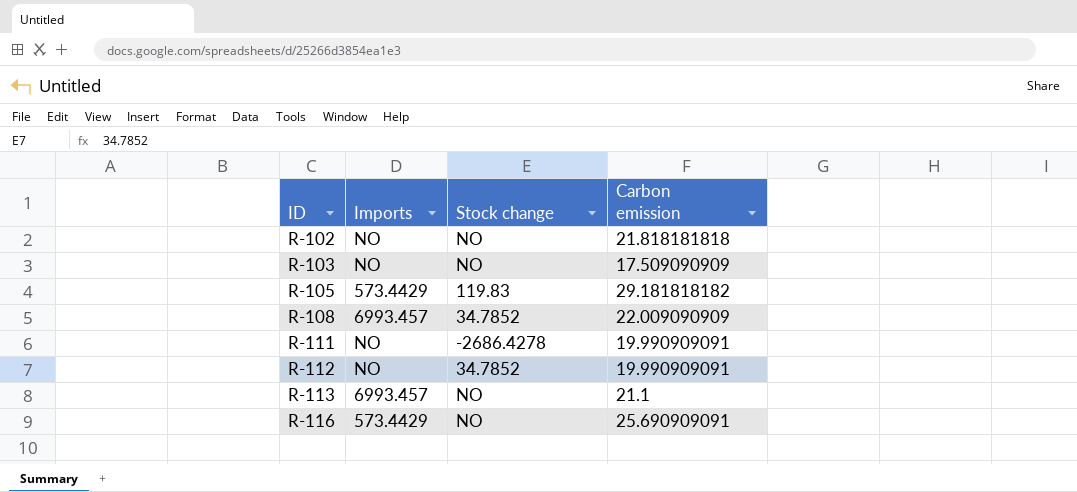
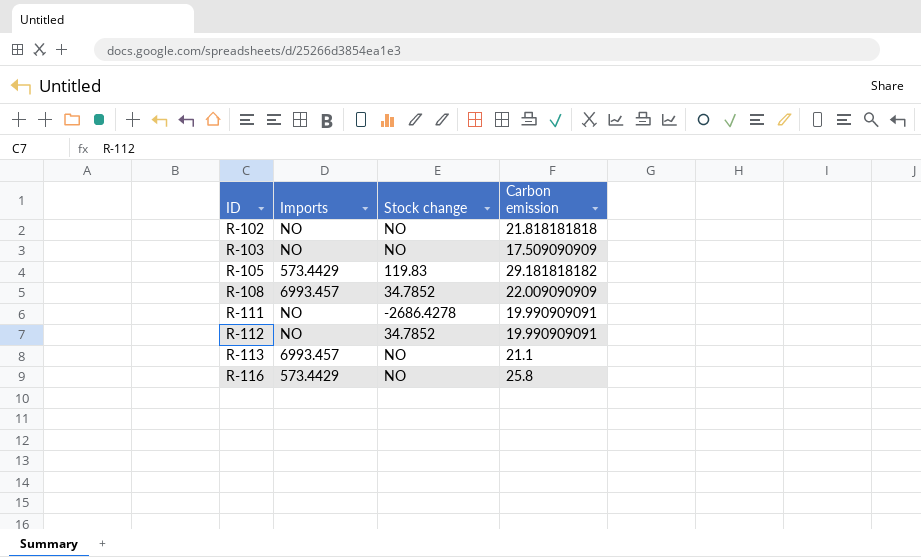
R-116 | Carbon emission: 25.690909091 -> 25.8

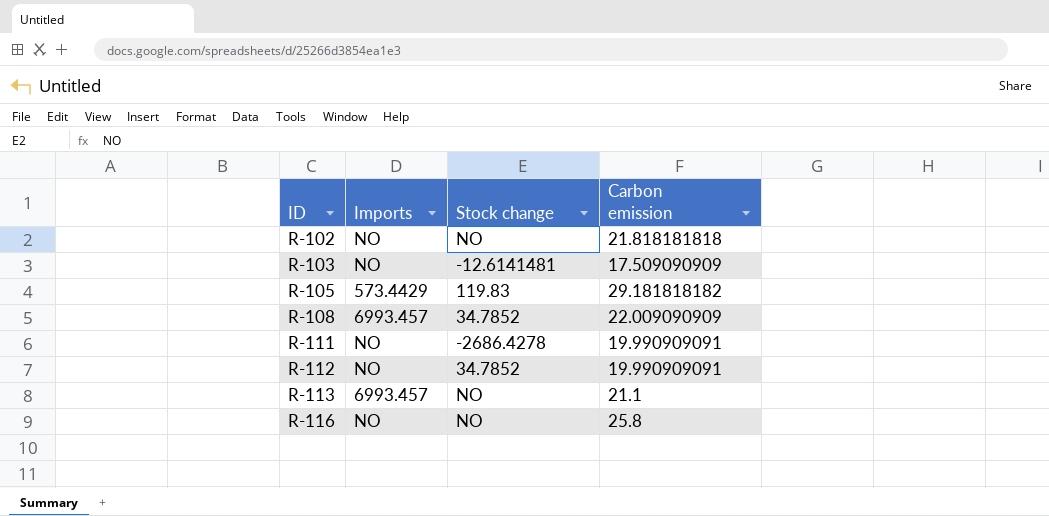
R-103 | Stock change: NO -> -12.6141481
R-116 | Imports: 573.4429 -> NO

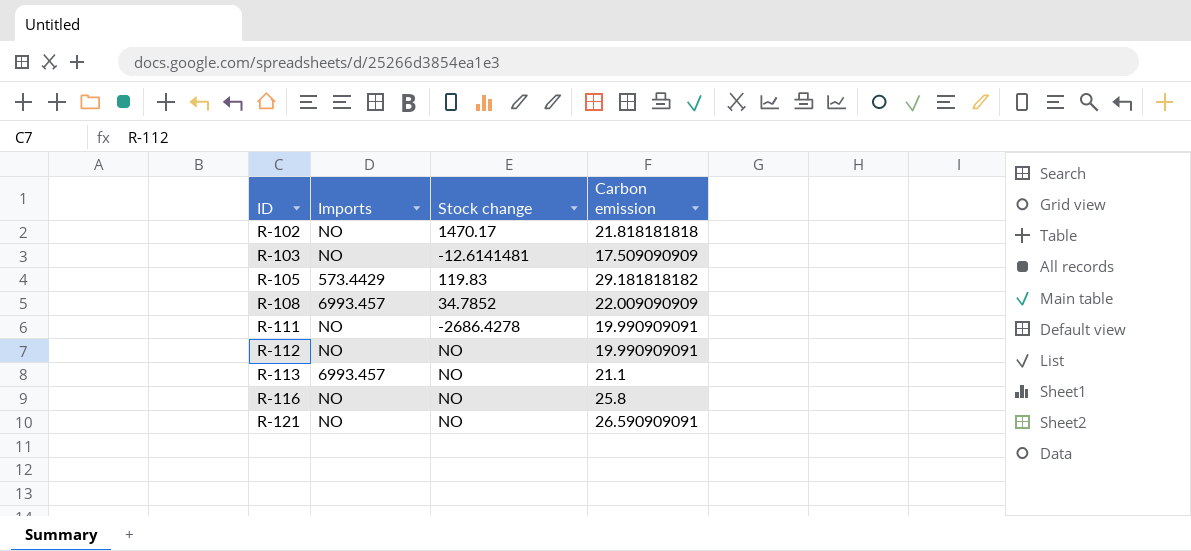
R-102 | Stock change: NO -> 1470.17
R-112 | Stock change: 34.7852 -> NO
row R-121: none -> NO | NO | 26.590909091

